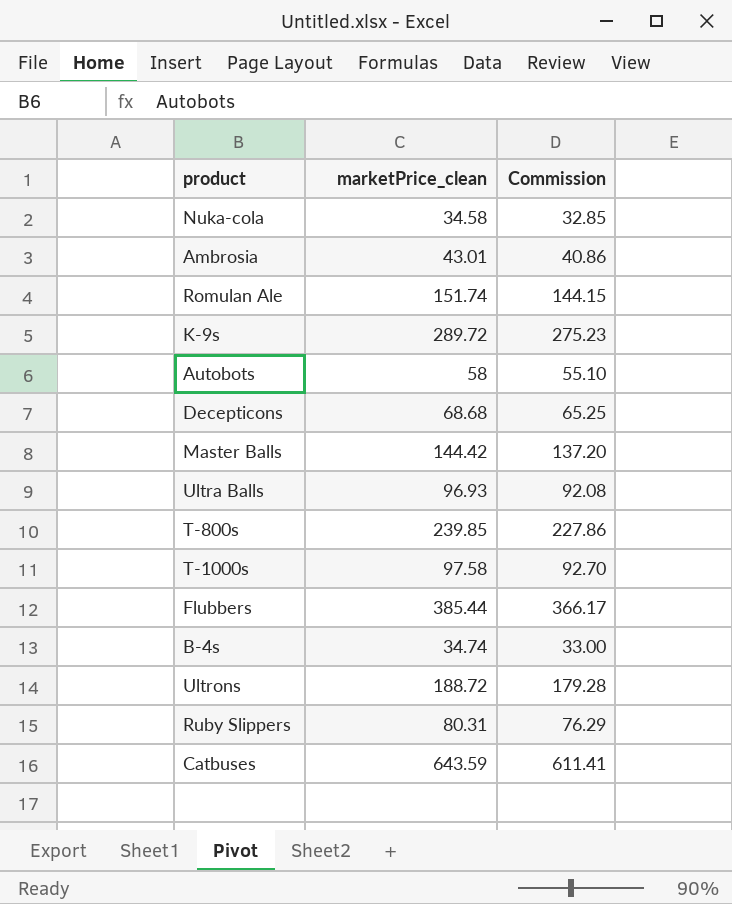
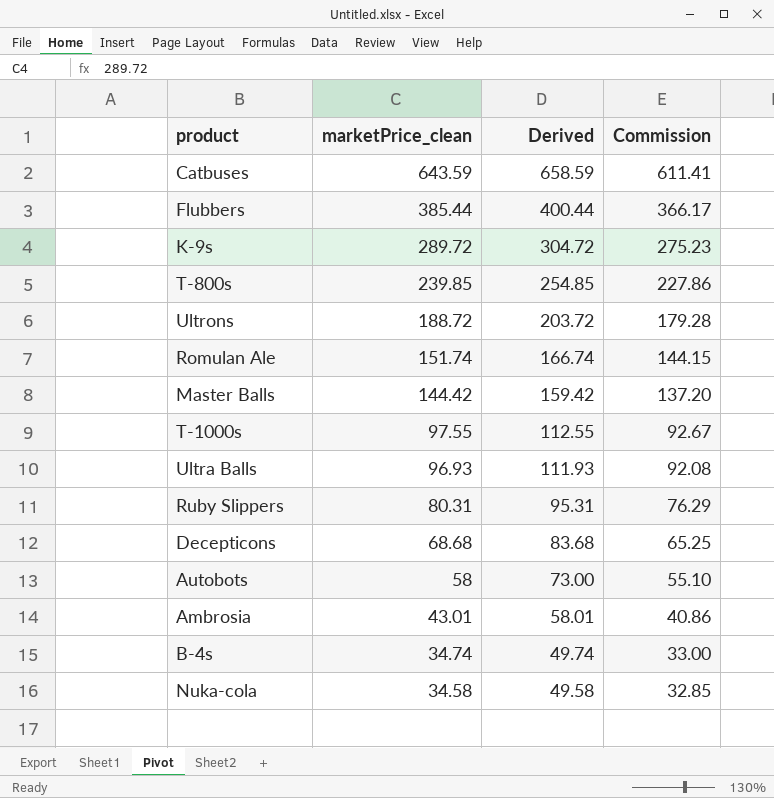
row order: none -> marketPrice_clean descending
column Derived | formula: none -> [marketPrice_clean] + 15
T-1000s | marketPrice_clean: 97.58 -> 97.55
T-1000s | Commission: 92.70 -> 92.67

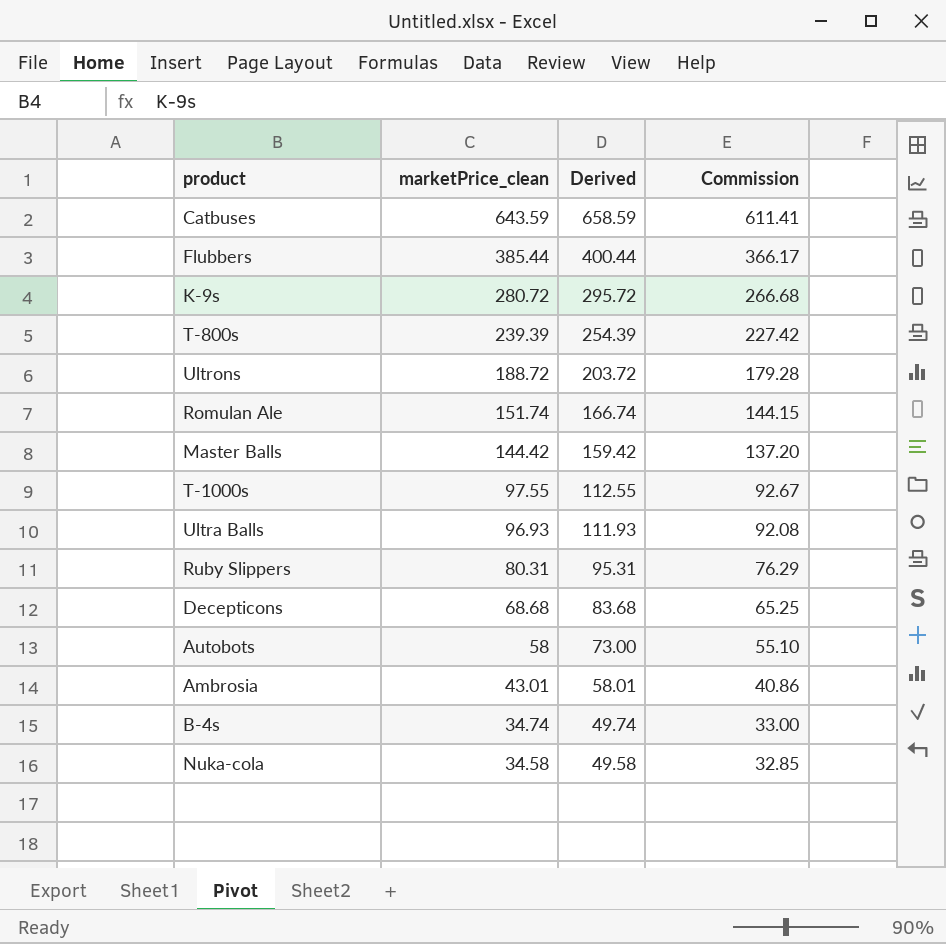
K-9s | marketPrice_clean: 289.72 -> 280.72
K-9s | Derived: 304.72 -> 295.72
K-9s | Commission: 275.23 -> 266.68
T-800s | marketPrice_clean: 239.85 -> 239.39
T-800s | Derived: 254.85 -> 254.39
T-800s | Commission: 227.86 -> 227.42

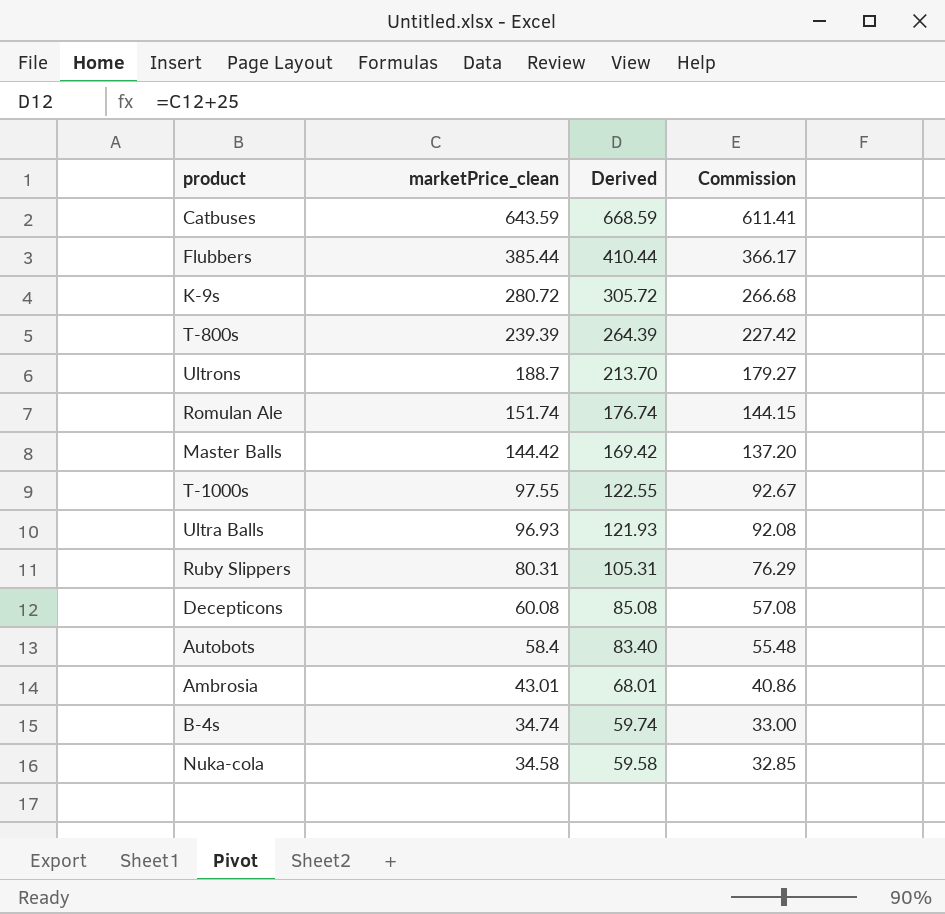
column Derived | formula: [marketPrice_clean] + 15 -> [marketPrice_clean] + 25
Ultrons | marketPrice_clean: 188.72 -> 188.7
Ultrons | Commission: 179.28 -> 179.27
Decepticons | marketPrice_clean: 68.68 -> 60.08
Decepticons | Commission: 65.25 -> 57.08
Autobots | marketPrice_clean: 58 -> 58.4
Autobots | Commission: 55.10 -> 55.48

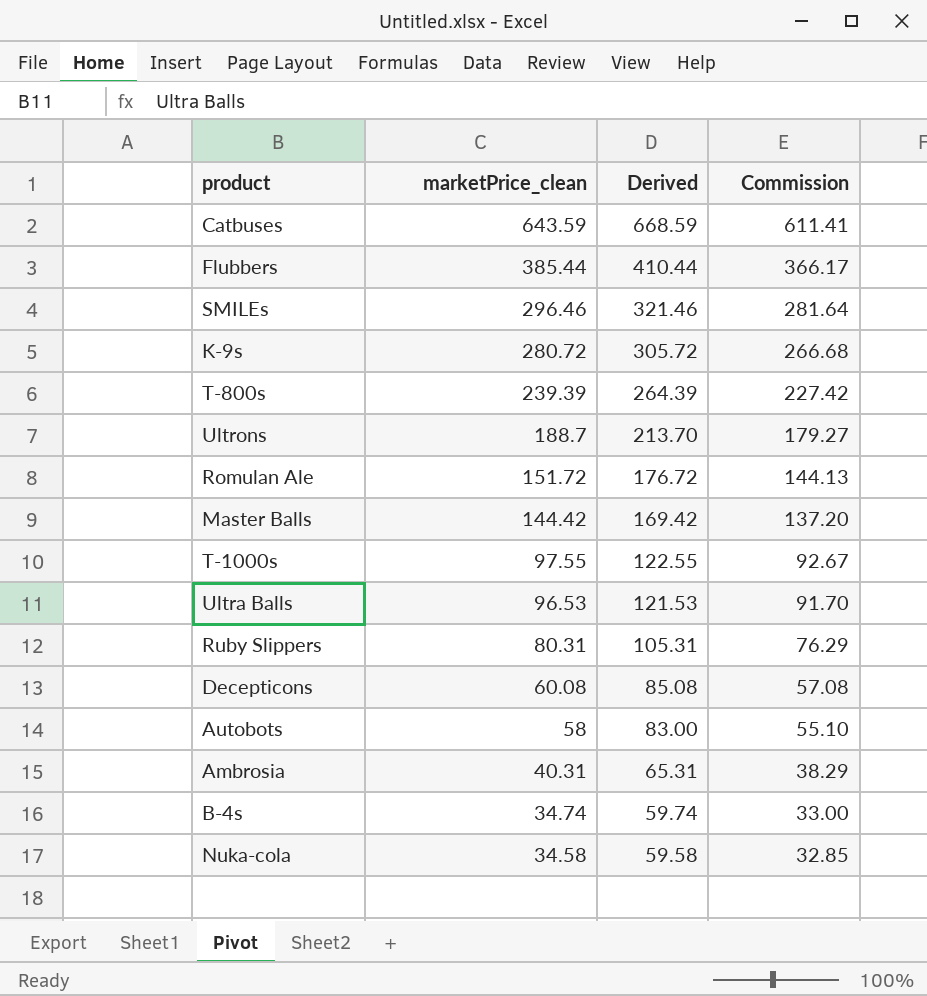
row SMILEs: none -> 296.46 | 321.46 | 281.64
Romulan Ale | marketPrice_clean: 151.74 -> 151.72
Romulan Ale | Derived: 176.74 -> 176.72
Romulan Ale | Commission: 144.15 -> 144.13
Ultra Balls | marketPrice_clean: 96.93 -> 96.53
Ultra Balls | Derived: 121.93 -> 121.53
Ultra Balls | Commission: 92.08 -> 91.70
Autobots | marketPrice_clean: 58.4 -> 58
Autobots | Derived: 83.40 -> 83.00
Autobots | Commission: 55.48 -> 55.10
Ambrosia | marketPrice_clean: 43.01 -> 40.31
Ambrosia | Derived: 68.01 -> 65.31
Ambrosia | Commission: 40.86 -> 38.29

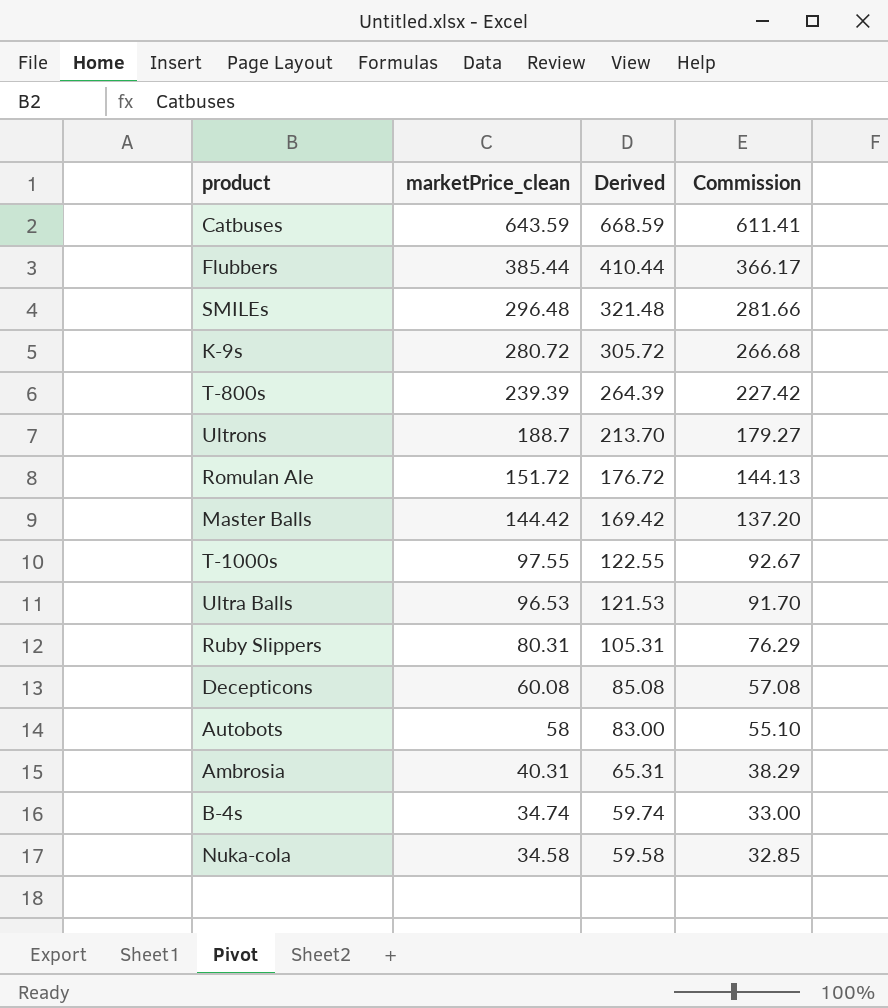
SMILEs | marketPrice_clean: 296.46 -> 296.48
SMILEs | Derived: 321.46 -> 321.48
SMILEs | Commission: 281.64 -> 281.66

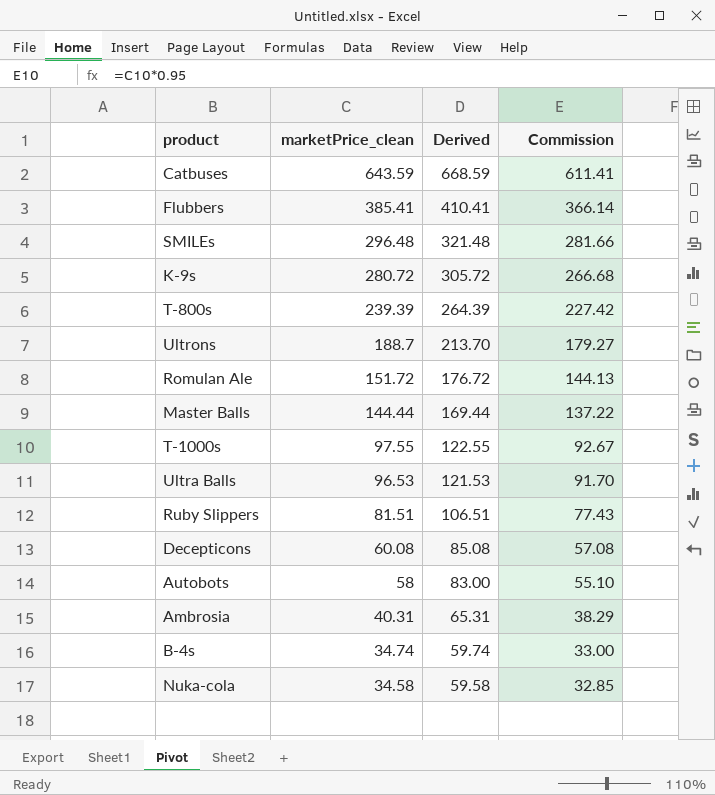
Flubbers | marketPrice_clean: 385.44 -> 385.41
Flubbers | Derived: 410.44 -> 410.41
Flubbers | Commission: 366.17 -> 366.14
Master Balls | marketPrice_clean: 144.42 -> 144.44
Master Balls | Derived: 169.42 -> 169.44
Master Balls | Commission: 137.20 -> 137.22
Ruby Slippers | marketPrice_clean: 80.31 -> 81.51
Ruby Slippers | Derived: 105.31 -> 106.51
Ruby Slippers | Commission: 76.29 -> 77.43

